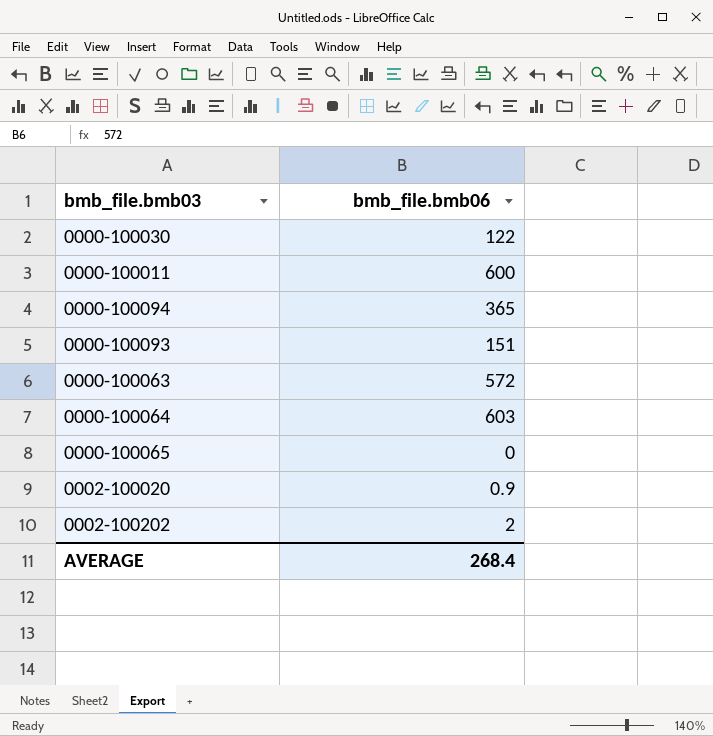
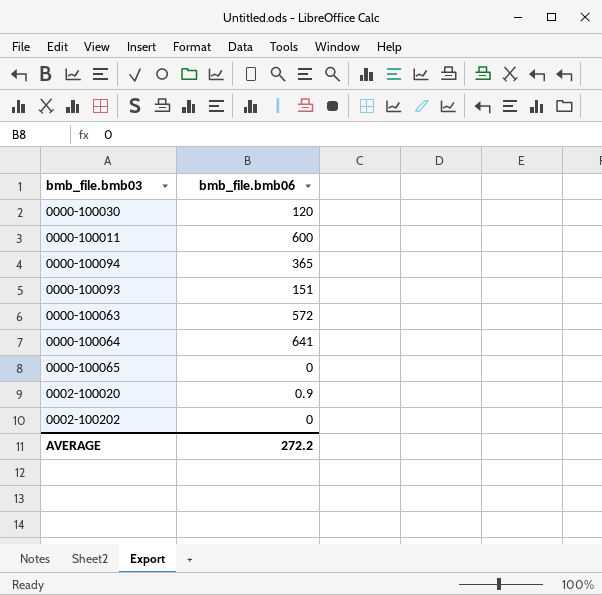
0000-100030 | bmb_file.bmb06: 122 -> 120
0000-100064 | bmb_file.bmb06: 603 -> 641
0002-100202 | bmb_file.bmb06: 2 -> 0
AVERAGE | bmb_file.bmb06: 268.4 -> 272.2

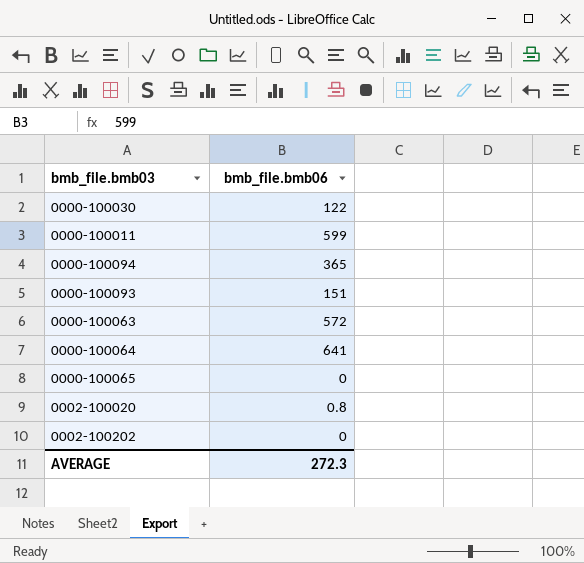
0000-100030 | bmb_file.bmb06: 120 -> 122
0000-100011 | bmb_file.bmb06: 600 -> 599
0002-100020 | bmb_file.bmb06: 0.9 -> 0.8
AVERAGE | bmb_file.bmb06: 272.2 -> 272.3

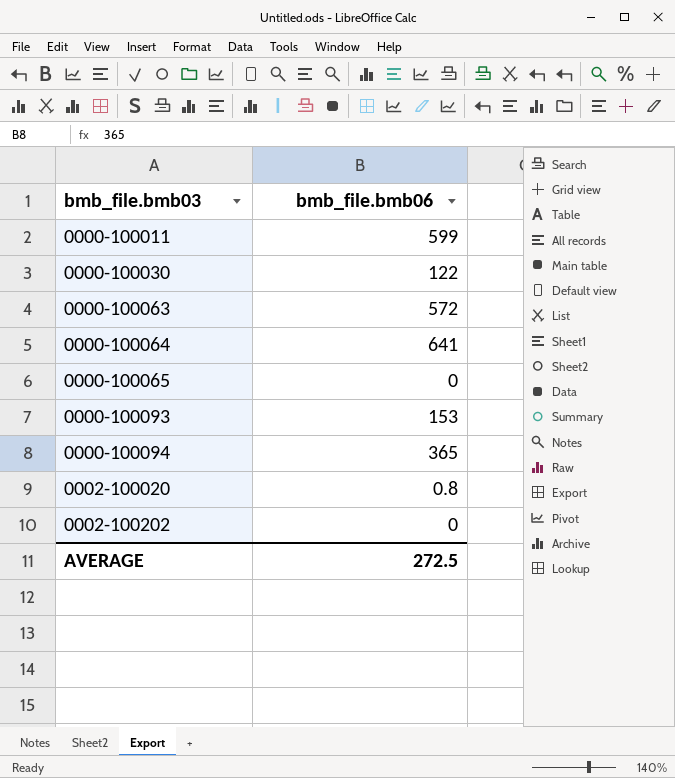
row order: none -> bmb_file.bmb03 ascending
0000-100093 | bmb_file.bmb06: 151 -> 153
AVERAGE | bmb_file.bmb06: 272.3 -> 272.5

